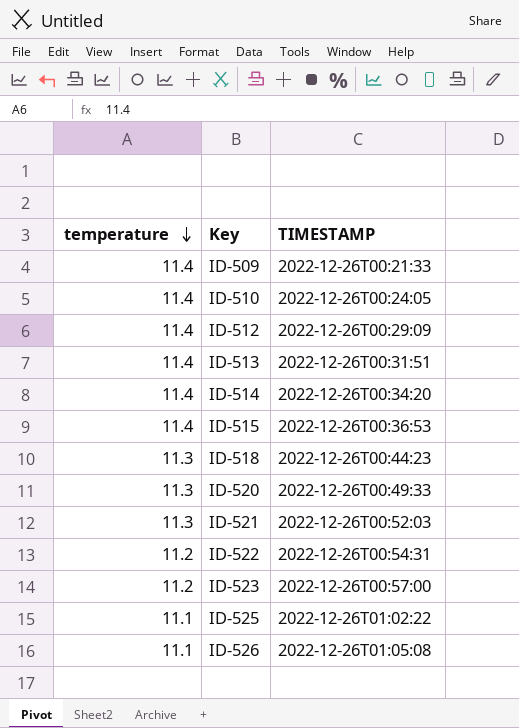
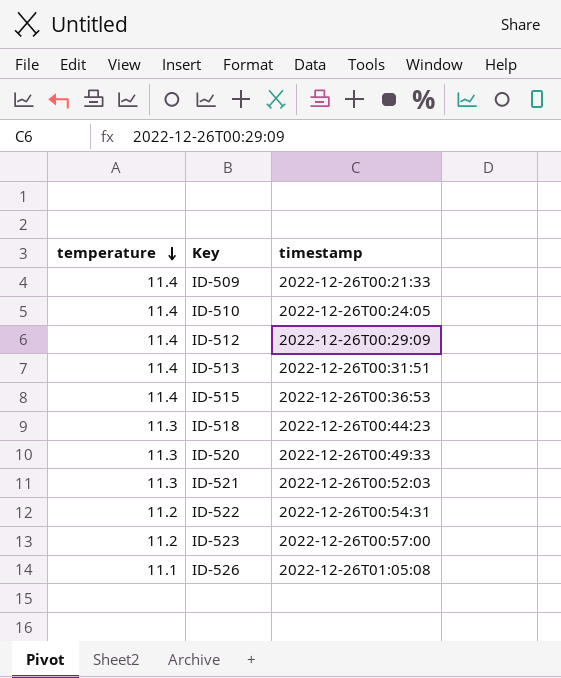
column name: TIMESTAMP -> timestamp
row ID-514: 11.4 | 2022-12-26T00:34:20 -> none
row ID-525: 11.1 | 2022-12-26T01:02:22 -> none

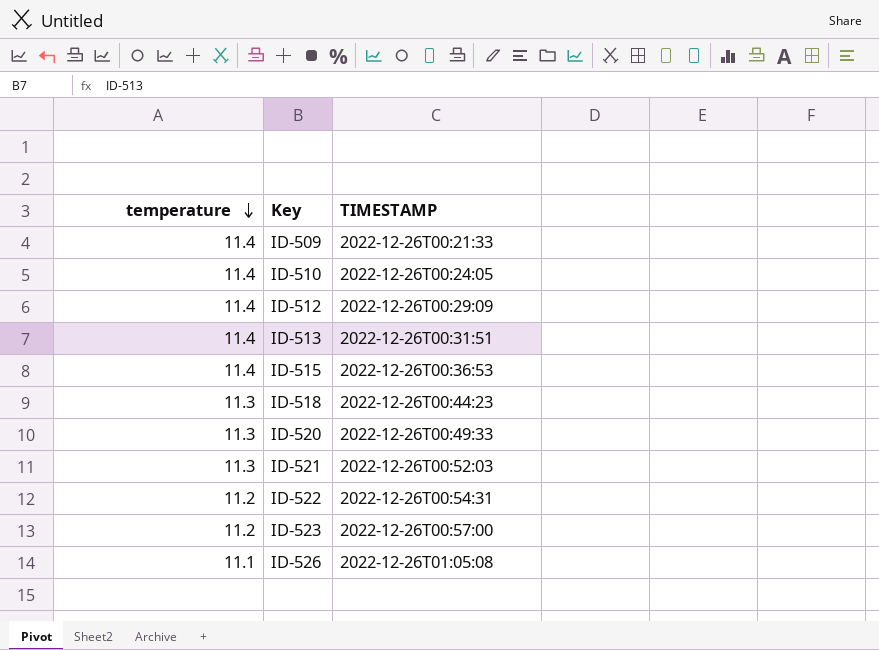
column name: timestamp -> TIMESTAMP

